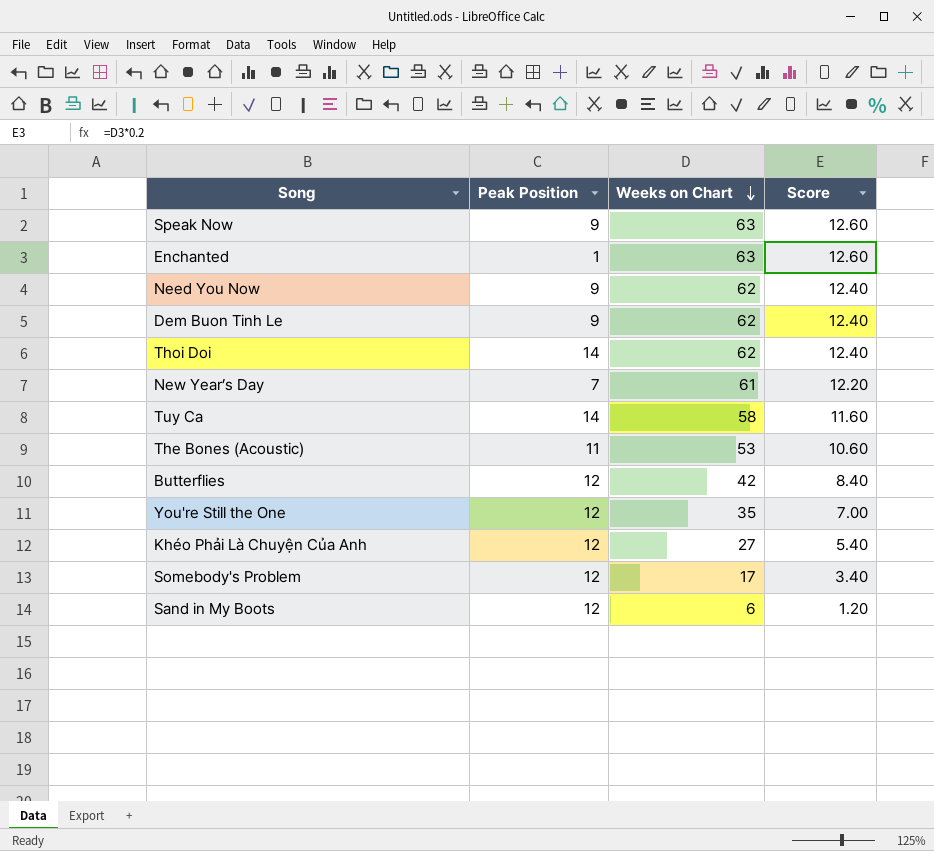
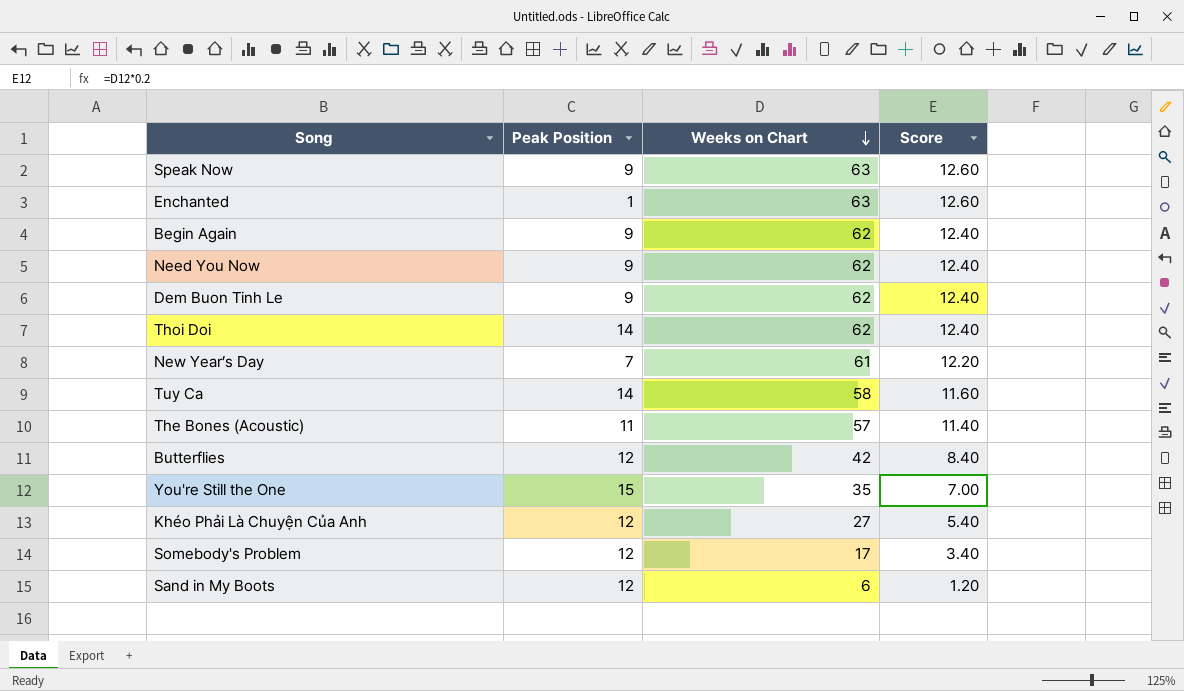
row Begin Again: none -> 9 | 62 | 12.40
The Bones (Acoustic) | Weeks on Chart: 53 -> 57
The Bones (Acoustic) | Score: 10.60 -> 11.40
You're Still the One | Peak Position: 12 -> 15

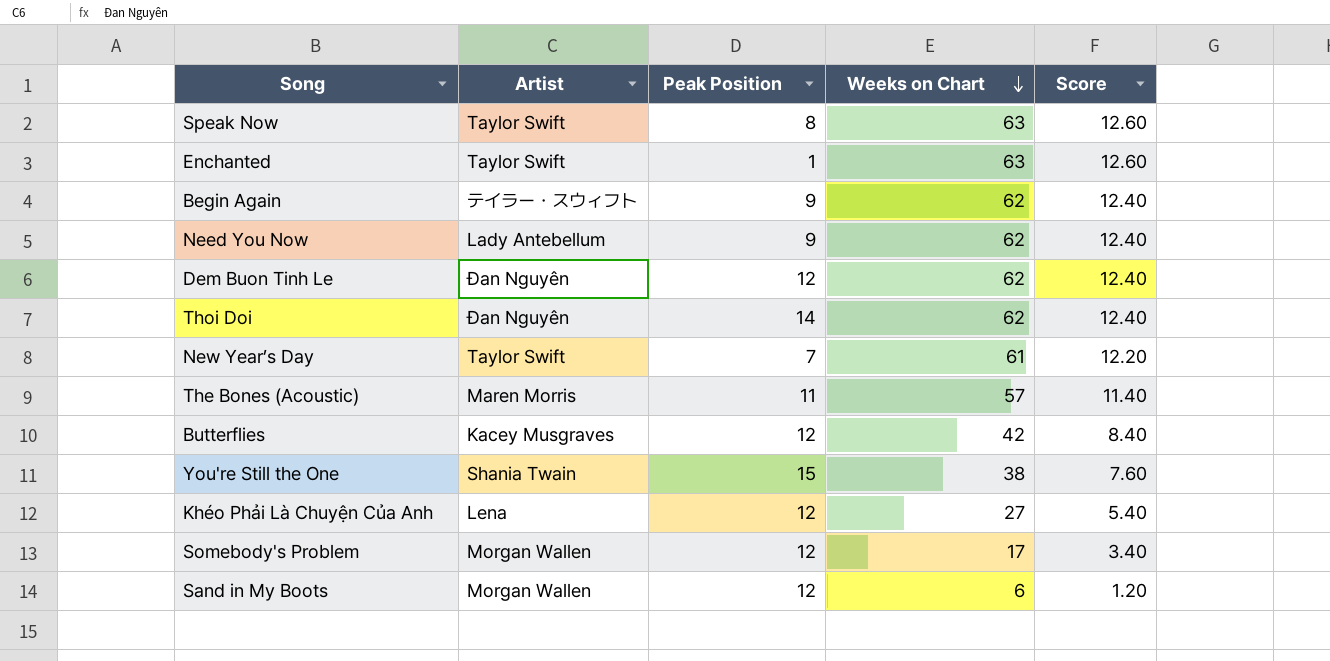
column Artist | position: none -> 2
row Tuy Ca: 14 | 58 | 11.60 -> none
Speak Now | Peak Position: 9 -> 8
Dem Buon Tinh Le | Peak Position: 9 -> 12
You're Still the One | Weeks on Chart: 35 -> 38
You're Still the One | Score: 7.00 -> 7.60

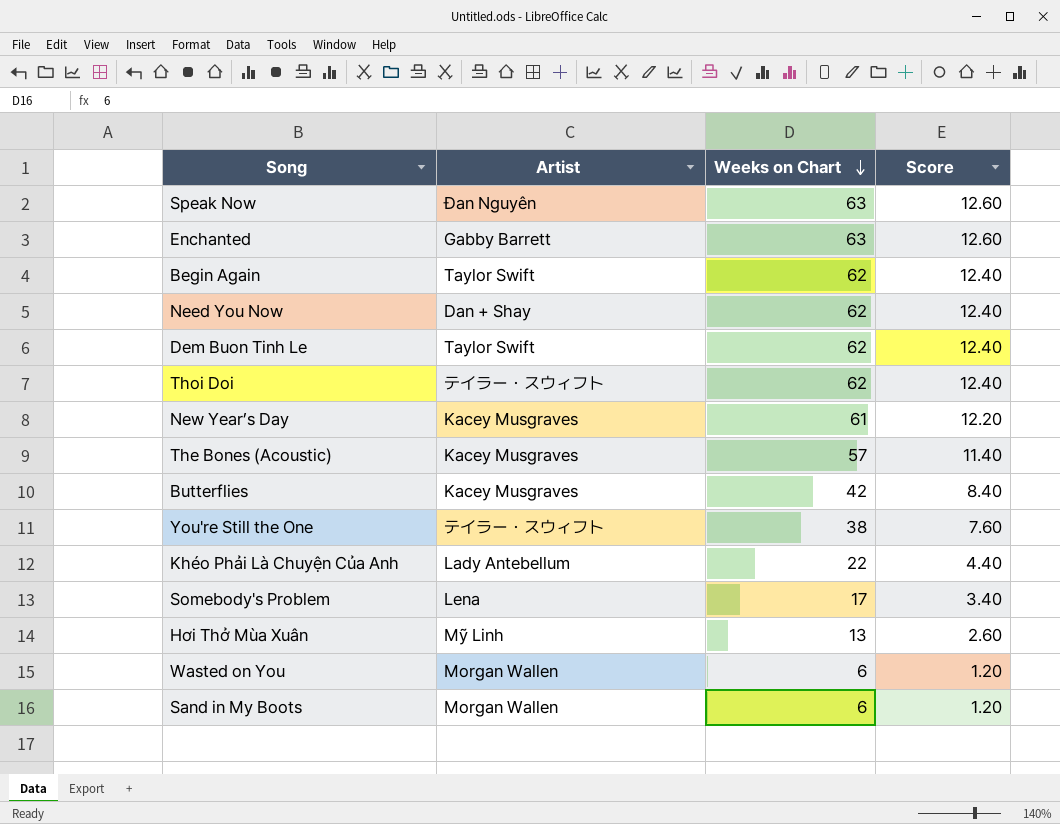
column Peak Position | position: 3 -> none
Speak Now | Artist: Taylor Swift -> Đan Nguyên
Enchanted | Artist: Taylor Swift -> Gabby Barrett
Begin Again | Artist: テイラー・スウィフト -> Taylor Swift
Need You Now | Artist: Lady Antebellum -> Dan + Shay
Dem Buon Tinh Le | Artist: Đan Nguyên -> Taylor Swift
Thoi Doi | Artist: Đan Nguyên -> テイラー・スウィフト
New Year’s Day | Artist: Taylor Swift -> Kacey Musgraves
The Bones (Acoustic) | Artist: Maren Morris -> Kacey Musgraves
You're Still the One | Artist: Shania Twain -> テイラー・スウィフト
Khéo Phải Là Chuyện Của Anh | Artist: Lena -> Lady Antebellum
Khéo Phải Là Chuyện Của Anh | Weeks on Chart: 27 -> 22
Khéo Phải Là Chuyện Của Anh | Score: 5.40 -> 4.40
Somebody's Problem | Artist: Morgan Wallen -> Lena
row Hơi Thở Mùa Xuân: none -> Mỹ Linh | 13 | 2.60
row Wasted on You: none -> Morgan Wallen | 6 | 1.20

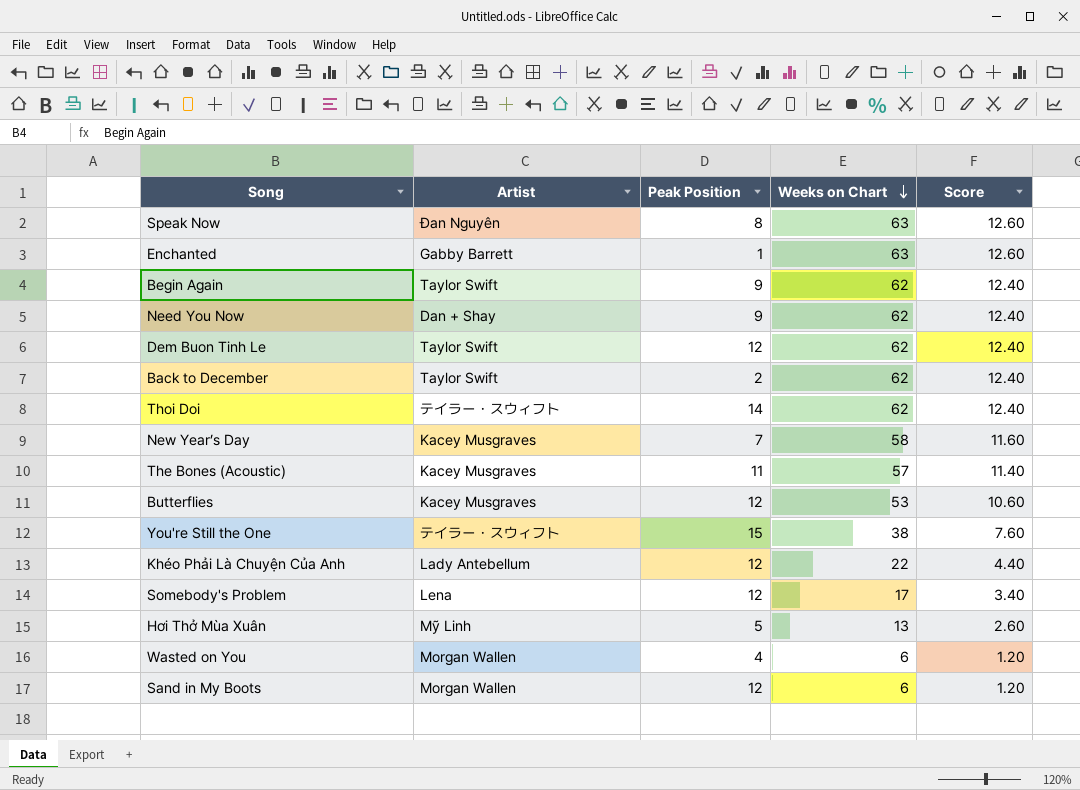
column Peak Position | position: none -> 3
row Back to December: none -> Taylor Swift | 2 | 62 | 12.40
New Year’s Day | Weeks on Chart: 61 -> 58
New Year’s Day | Score: 12.20 -> 11.60
Butterflies | Weeks on Chart: 42 -> 53
Butterflies | Score: 8.40 -> 10.60

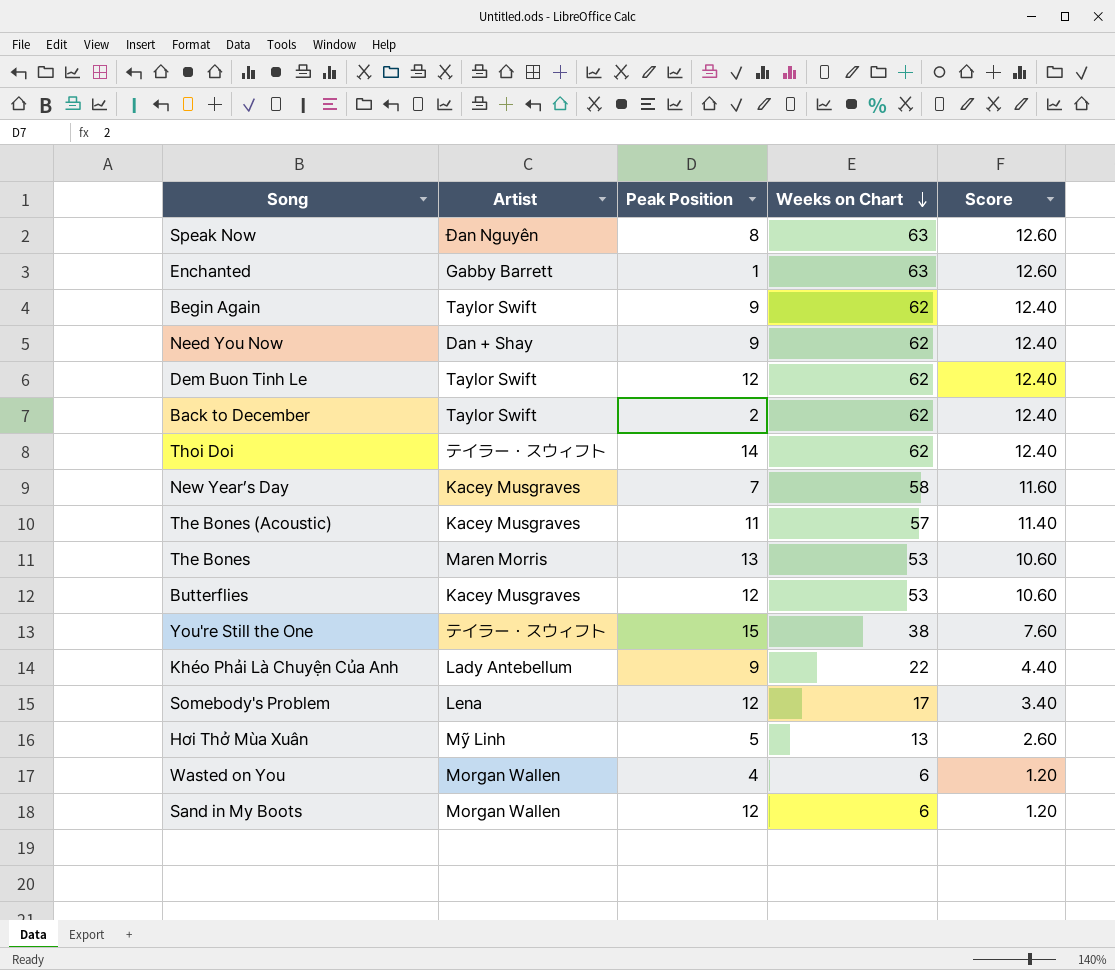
row The Bones: none -> Maren Morris | 13 | 53 | 10.60
Khéo Phải Là Chuyện Của Anh | Peak Position: 12 -> 9

